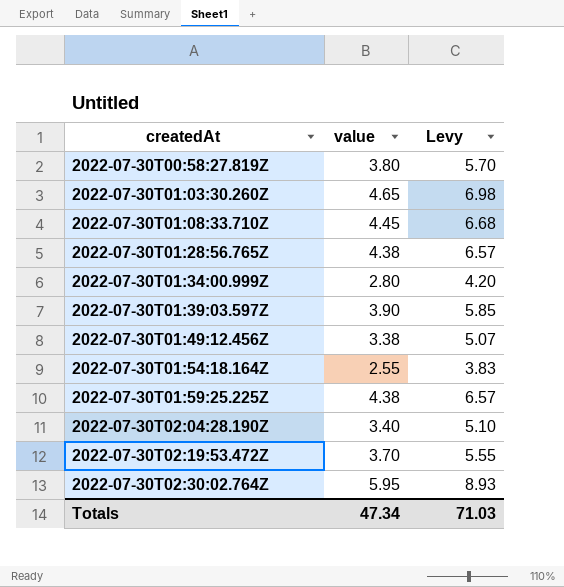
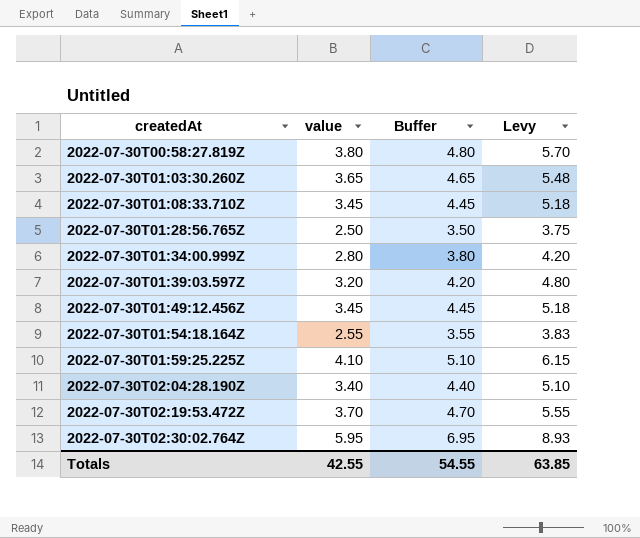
column Buffer | formula: none -> [value] + 1
2022-07-30T01:03:30.260Z | value: 4.65 -> 3.65
2022-07-30T01:03:30.260Z | Levy: 6.98 -> 5.48
2022-07-30T01:08:33.710Z | value: 4.45 -> 3.45
2022-07-30T01:08:33.710Z | Levy: 6.68 -> 5.18
2022-07-30T01:28:56.765Z | value: 4.38 -> 2.50
2022-07-30T01:28:56.765Z | Levy: 6.57 -> 3.75
2022-07-30T01:39:03.597Z | value: 3.90 -> 3.20
2022-07-30T01:39:03.597Z | Levy: 5.85 -> 4.80
2022-07-30T01:49:12.456Z | value: 3.38 -> 3.45
2022-07-30T01:49:12.456Z | Levy: 5.07 -> 5.18
2022-07-30T01:59:25.225Z | value: 4.38 -> 4.10
2022-07-30T01:59:25.225Z | Levy: 6.57 -> 6.15
Totals | value: 47.34 -> 42.55
Totals | Levy: 71.03 -> 63.85

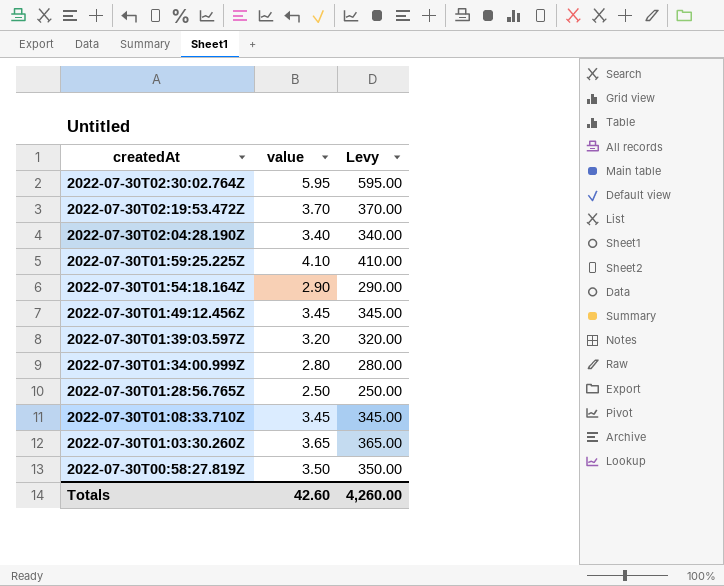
row order: createdAt ascending -> createdAt descending
column Buffer | formula: [value] + 1 -> none
column Levy | formula: [value] * 1.5 -> [value] * 100
2022-07-30T01:54:18.164Z | value: 2.55 -> 2.90
2022-07-30T00:58:27.819Z | value: 3.80 -> 3.50
Totals | value: 42.55 -> 42.60
Totals | Levy: 63.85 -> 4,260.00

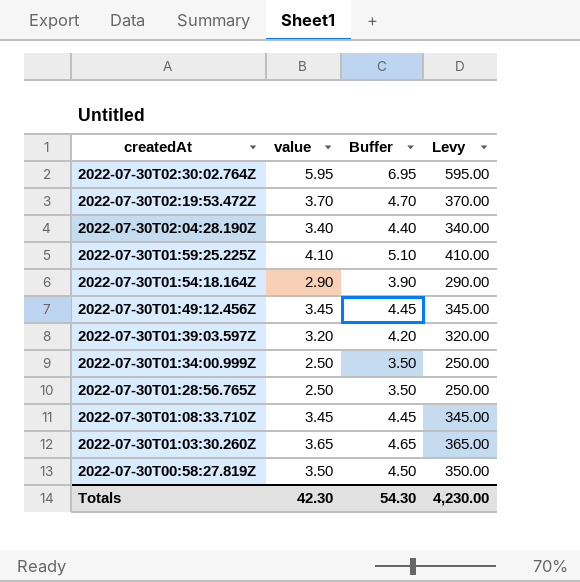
column Buffer | formula: none -> [value] + 1
2022-07-30T01:34:00.999Z | value: 2.80 -> 2.50
2022-07-30T01:34:00.999Z | Levy: 280.00 -> 250.00
Totals | value: 42.60 -> 42.30
Totals | Levy: 4,260.00 -> 4,230.00

